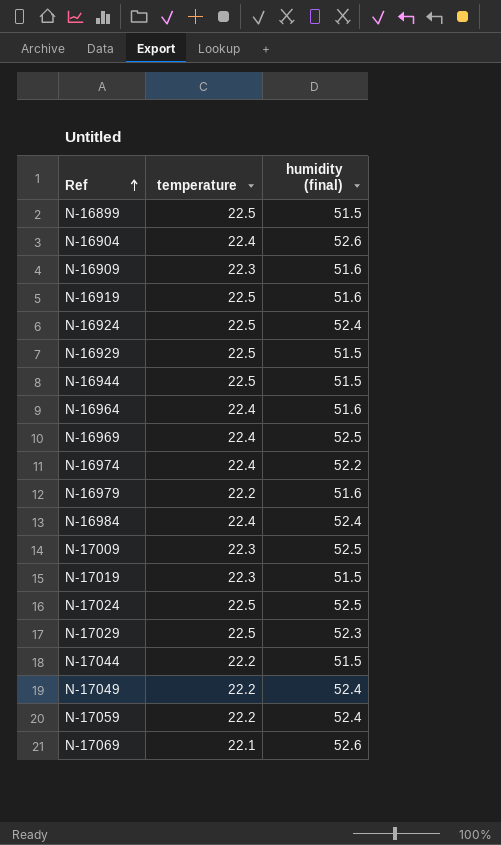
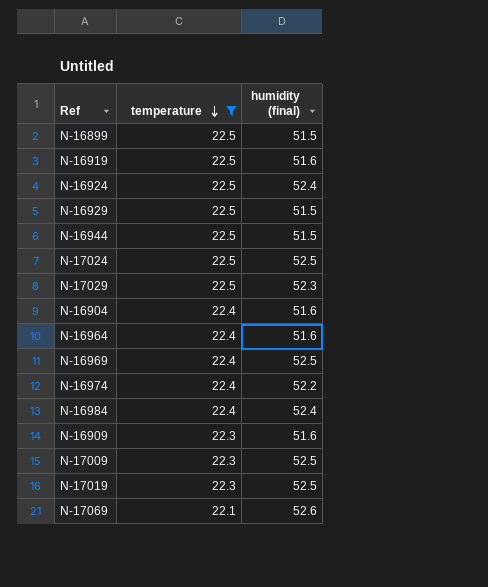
filter: none -> temperature != 22.2
row order: Ref ascending -> temperature descending
N-16904 | humidity (final): 52.6 -> 51.6
N-17019 | humidity (final): 51.5 -> 52.5

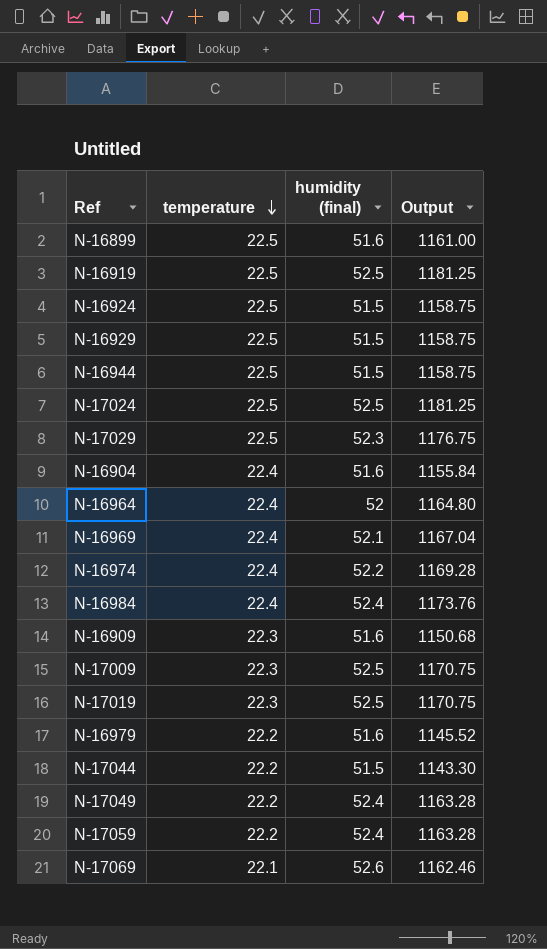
filter: temperature != 22.2 -> none
column Output | formula: none -> [temperature] * [humidity (final)]
N-16899 | humidity (final): 51.5 -> 51.6
N-16919 | humidity (final): 51.6 -> 52.5
N-16924 | humidity (final): 52.4 -> 51.5
N-16964 | humidity (final): 51.6 -> 52
N-16969 | humidity (final): 52.5 -> 52.1

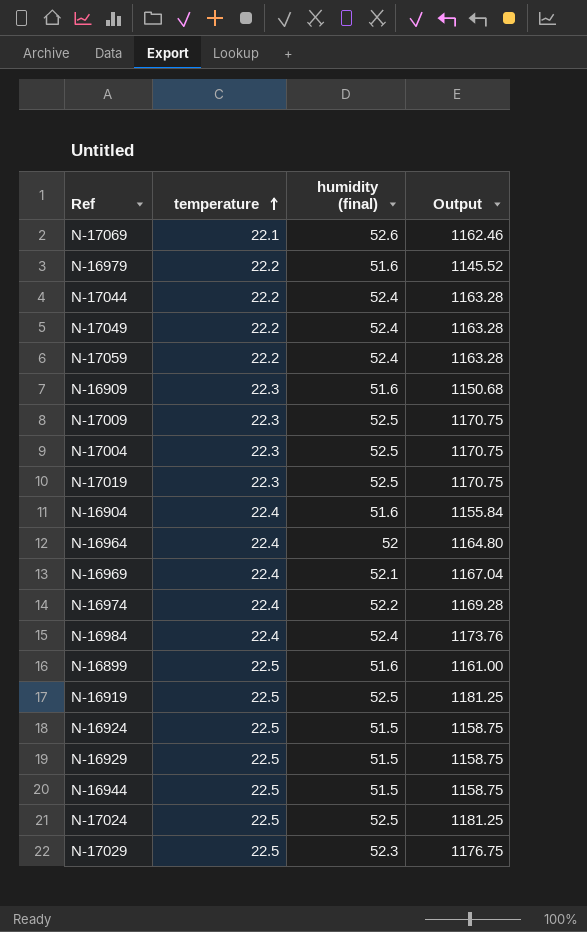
row order: temperature descending -> temperature ascending
N-17044 | humidity (final): 51.5 -> 52.4
N-17044 | Output: 1143.30 -> 1163.28
row N-17004: none -> 22.3 | 52.5 | 1170.75

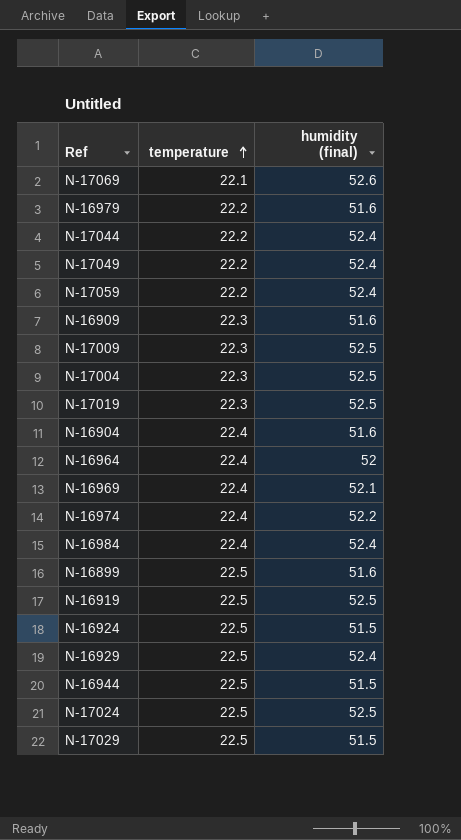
column Output | formula: [temperature] * [humidity (final)] -> none
N-16929 | humidity (final): 51.5 -> 52.4
N-17029 | humidity (final): 52.3 -> 51.5

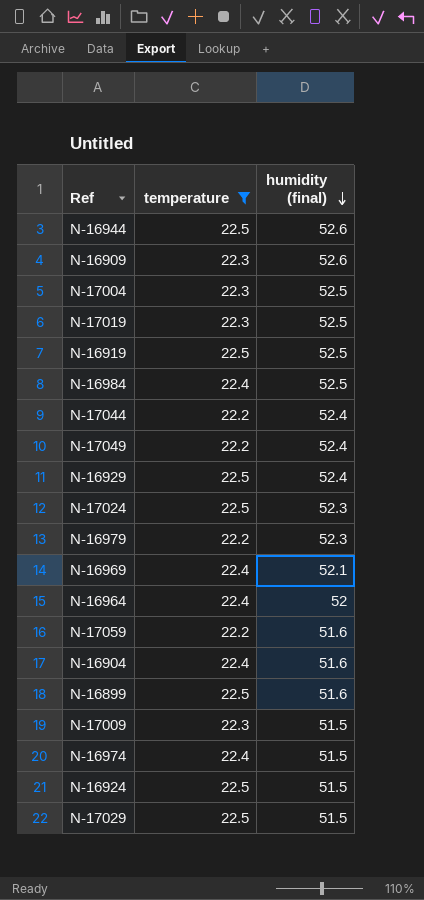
filter: none -> temperature != 22.1
row order: temperature ascending -> humidity (final) descending
N-16944 | humidity (final): 51.5 -> 52.6
N-16909 | humidity (final): 51.6 -> 52.6
N-16984 | humidity (final): 52.4 -> 52.5
N-17024 | humidity (final): 52.5 -> 52.3
N-16979 | humidity (final): 51.6 -> 52.3
N-17059 | humidity (final): 52.4 -> 51.6
N-17009 | humidity (final): 52.5 -> 51.5
N-16974 | humidity (final): 52.2 -> 51.5

